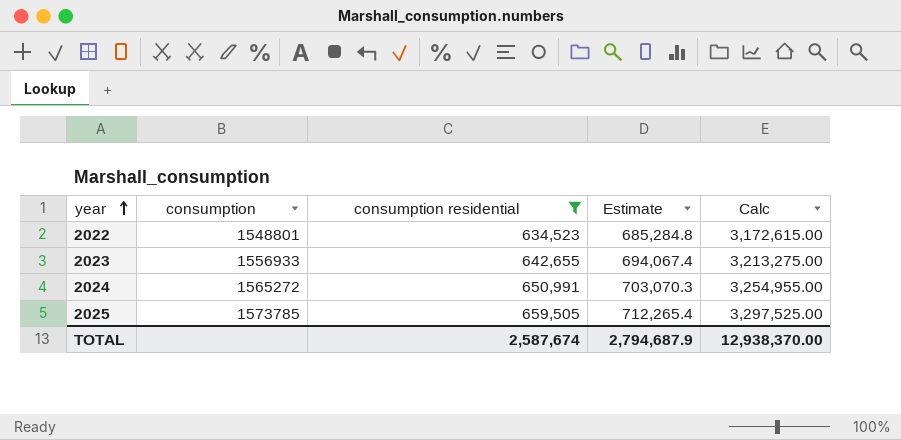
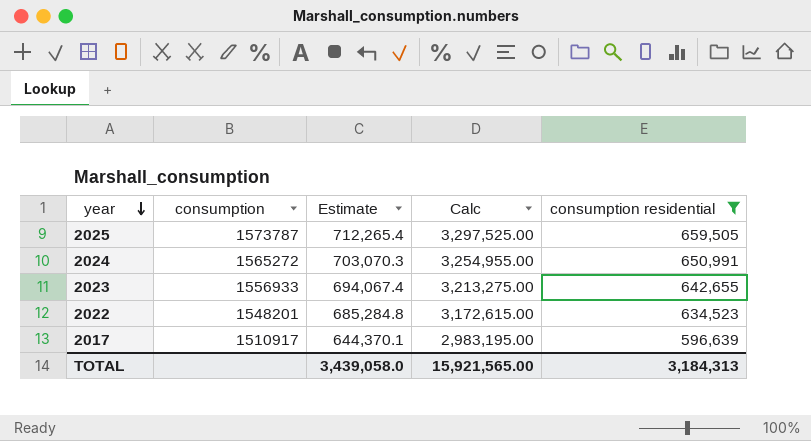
row order: year ascending -> year descending
column consumption residential | position: 3 -> 5
2025 | consumption: 1573785 -> 1573787
2022 | consumption: 1548801 -> 1548201
row 2017: none -> 1510917 | 644,370.1 | 2,983,195.00 | 596,639
TOTAL | Estimate: 2,794,687.9 -> 3,439,058.0
TOTAL | Calc: 12,938,370.00 -> 15,921,565.00
TOTAL | consumption residential: 2,587,674 -> 3,184,313

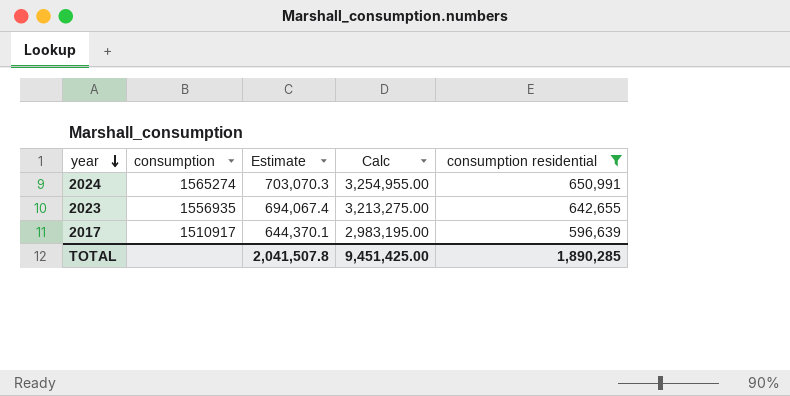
row 2025: 1573787 | 712,265.4 | 3,297,525.00 | 659,505 -> none
row 2022: 1548201 | 685,284.8 | 3,172,615.00 | 634,523 -> none
2024 | consumption: 1565272 -> 1565274
2023 | consumption: 1556933 -> 1556935
TOTAL | Estimate: 3,439,058.0 -> 2,041,507.8
TOTAL | Calc: 15,921,565.00 -> 9,451,425.00
TOTAL | consumption residential: 3,184,313 -> 1,890,285

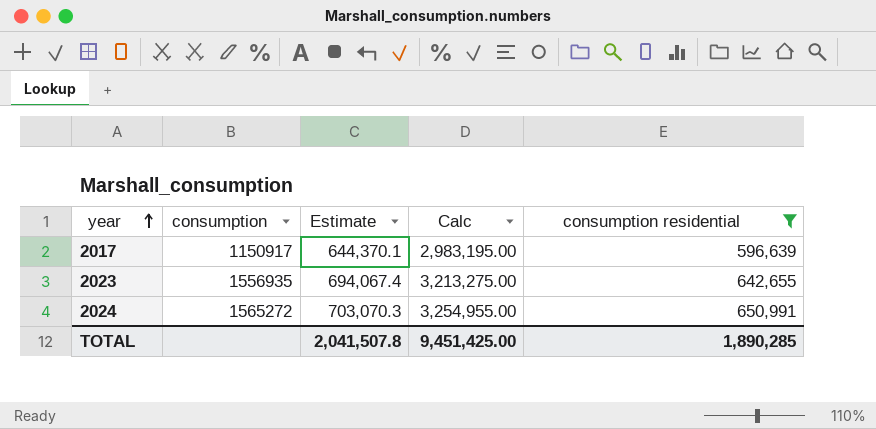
row order: year descending -> year ascending
2017 | consumption: 1510917 -> 1150917
2024 | consumption: 1565274 -> 1565272

